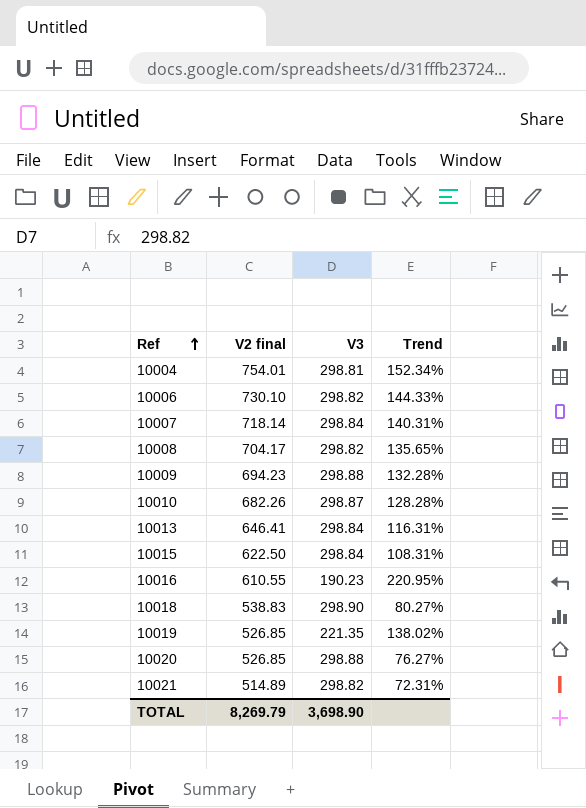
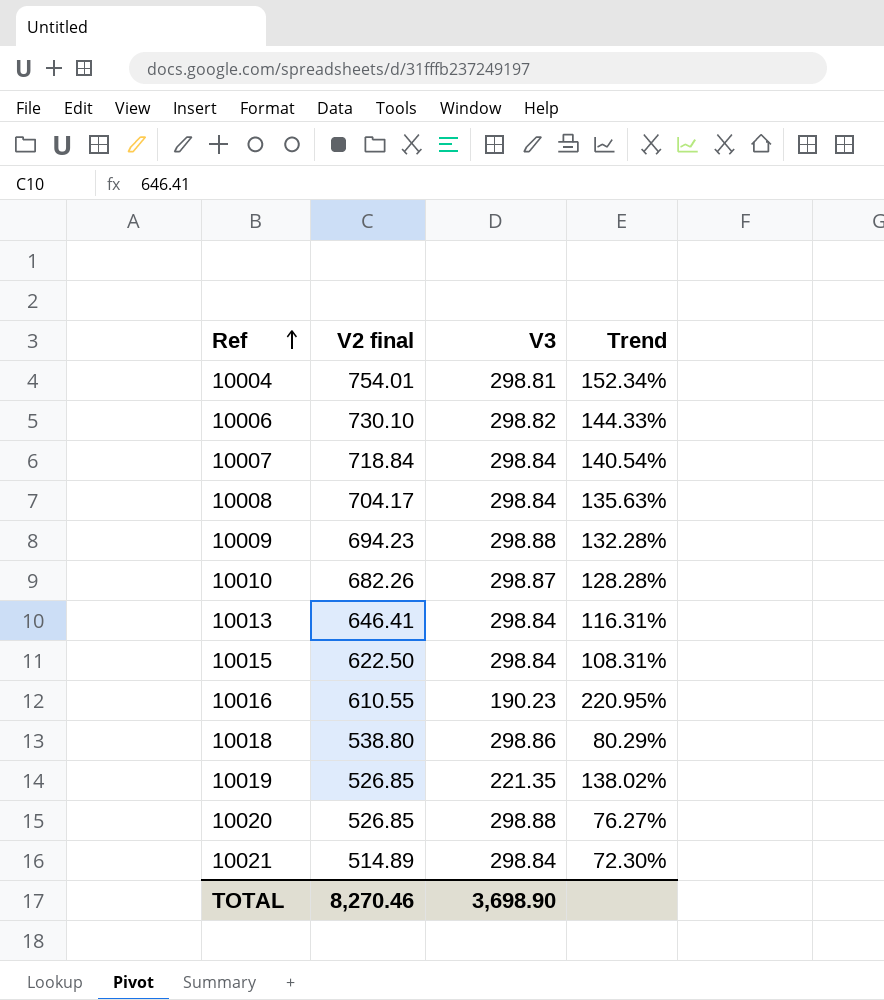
10007 | V2 final: 718.14 -> 718.84
10007 | Trend: 140.31% -> 140.54%
10008 | V3: 298.82 -> 298.84
10008 | Trend: 135.65% -> 135.63%
10018 | V2 final: 538.83 -> 538.80
10018 | V3: 298.90 -> 298.86
10018 | Trend: 80.27% -> 80.29%
10021 | V3: 298.82 -> 298.84
10021 | Trend: 72.31% -> 72.30%
TOTAL | V2 final: 8,269.79 -> 8,270.46

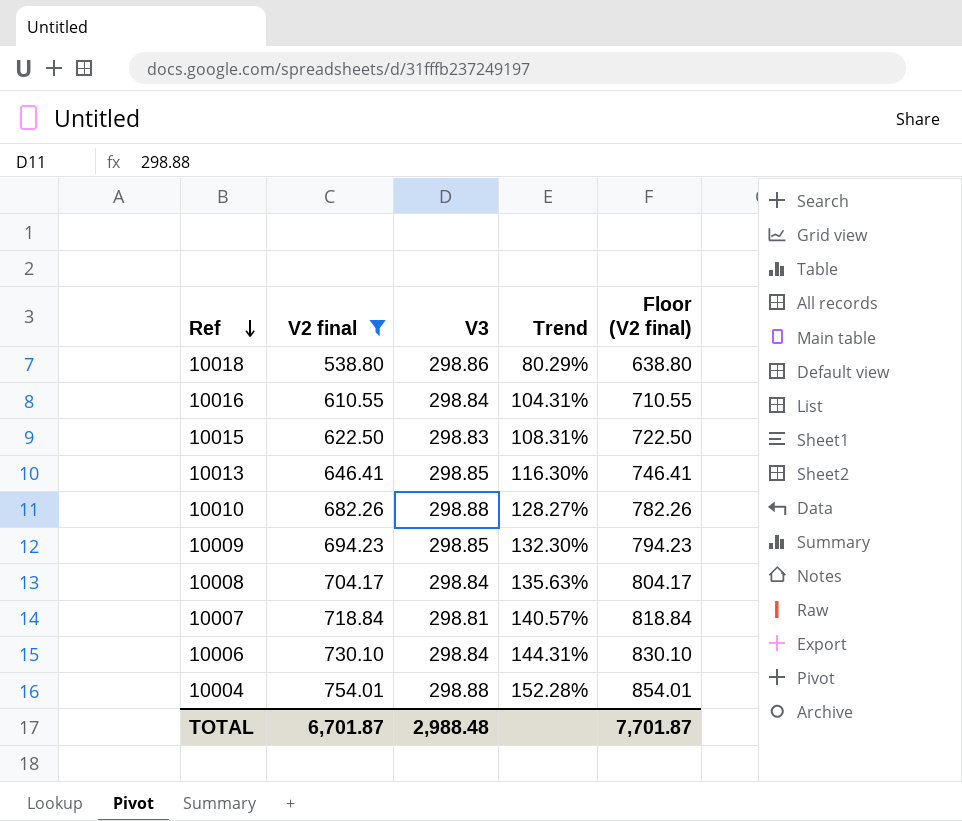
filter: none -> V2 final >= 538.80
row order: Ref ascending -> Ref descending
column Floor (V2 final) | formula: none -> [V2 final] + 100
10016 | V3: 190.23 -> 298.84
10016 | Trend: 220.95% -> 104.31%
10015 | V3: 298.84 -> 298.83
10013 | V3: 298.84 -> 298.85
10013 | Trend: 116.31% -> 116.30%
10010 | V3: 298.87 -> 298.88
10010 | Trend: 128.28% -> 128.27%
10009 | V3: 298.88 -> 298.85
10009 | Trend: 132.28% -> 132.30%
10007 | V3: 298.84 -> 298.81
10007 | Trend: 140.54% -> 140.57%
10006 | V3: 298.82 -> 298.84
10006 | Trend: 144.33% -> 144.31%
10004 | V3: 298.81 -> 298.88
10004 | Trend: 152.34% -> 152.28%
TOTAL | V2 final: 8,270.46 -> 6,701.87
TOTAL | V3: 3,698.90 -> 2,988.48

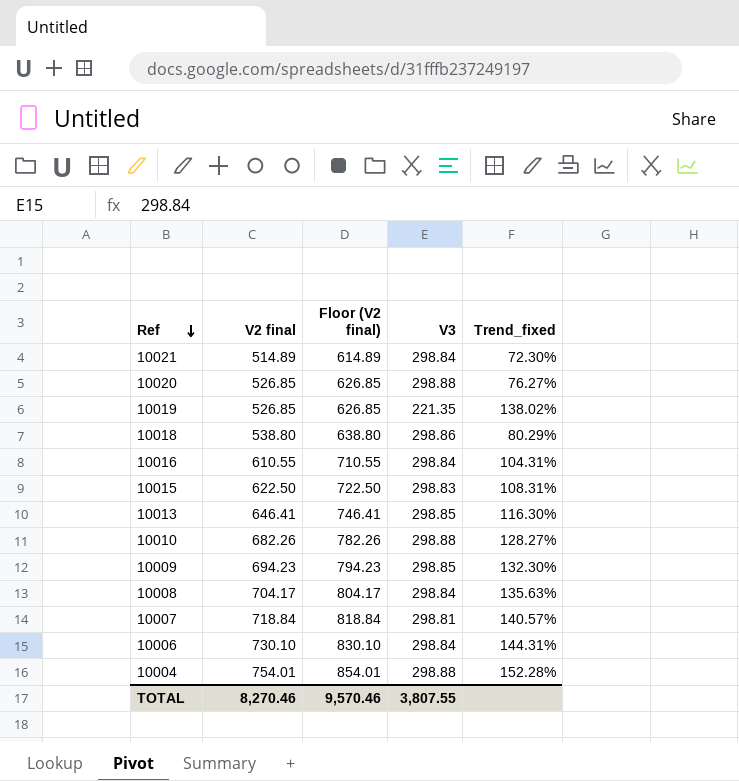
filter: V2 final >= 538.80 -> none
column Floor (V2 final) | position: 5 -> 3
column name: Trend -> Trend_fixed
TOTAL | V2 final: 6,701.87 -> 8,270.46
TOTAL | Floor (V2 final): 7,701.87 -> 9,570.46
TOTAL | V3: 2,988.48 -> 3,807.55

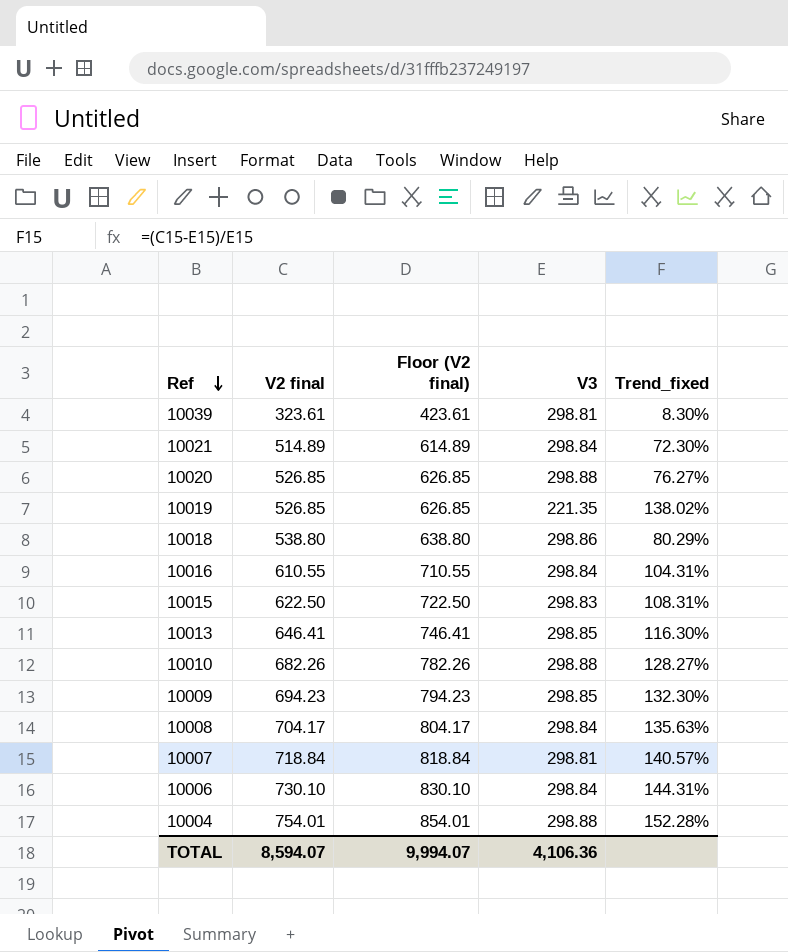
row 10039: none -> 323.61 | 423.61 | 298.81 | 8.30%
TOTAL | V2 final: 8,270.46 -> 8,594.07
TOTAL | Floor (V2 final): 9,570.46 -> 9,994.07
TOTAL | V3: 3,807.55 -> 4,106.36

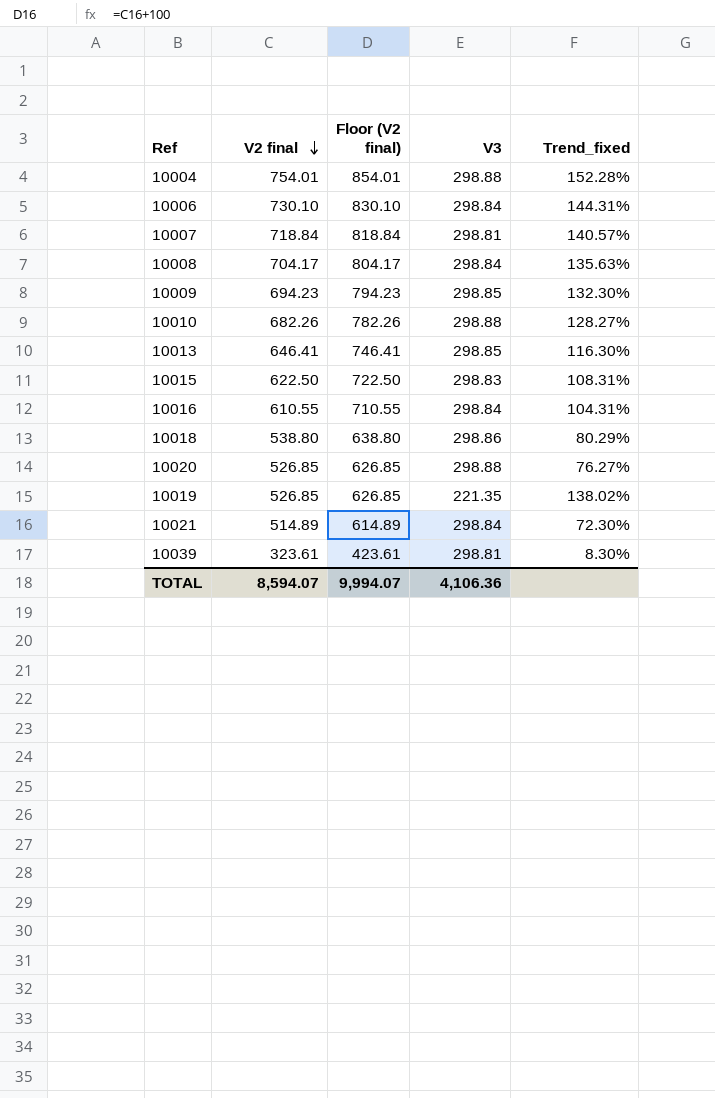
row order: Ref descending -> V2 final descending

